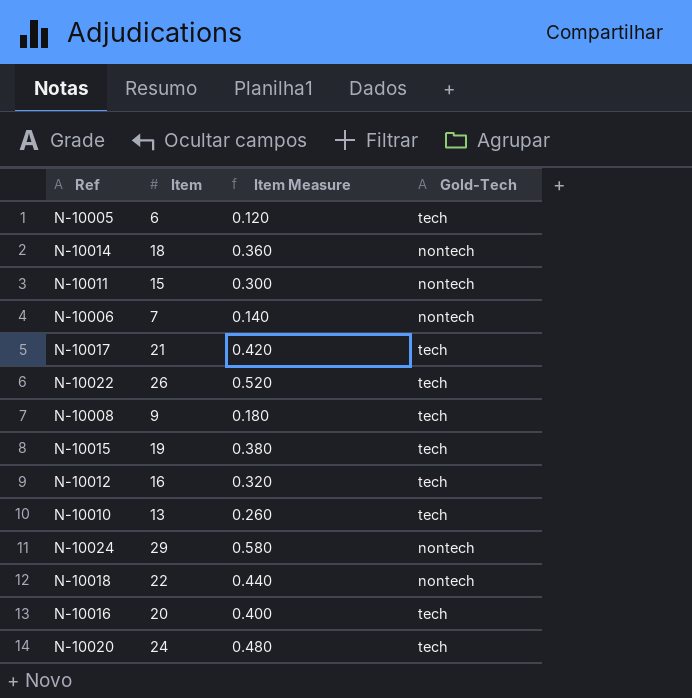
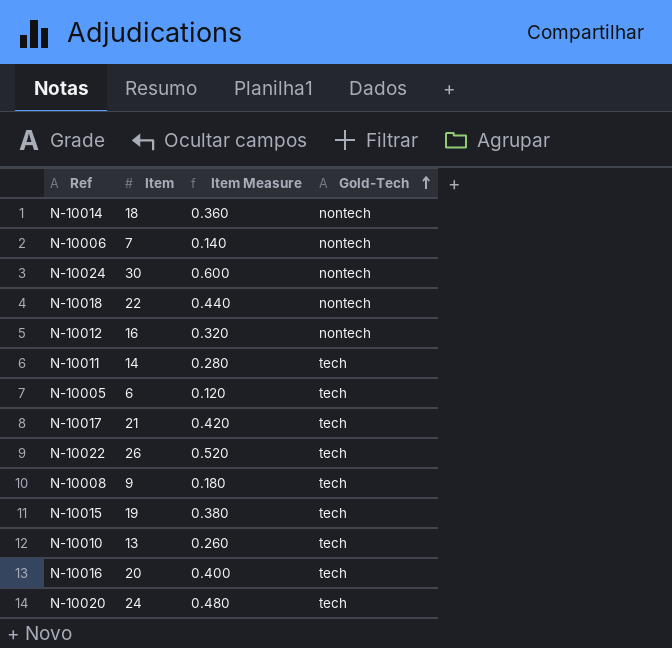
row order: none -> Gold-Tech ascending
N-10024 | Item: 29 -> 30
N-10024 | Item Measure: 0.580 -> 0.600
N-10012 | Gold-Tech: tech -> nontech
N-10011 | Item: 15 -> 14
N-10011 | Item Measure: 0.300 -> 0.280
N-10011 | Gold-Tech: nontech -> tech

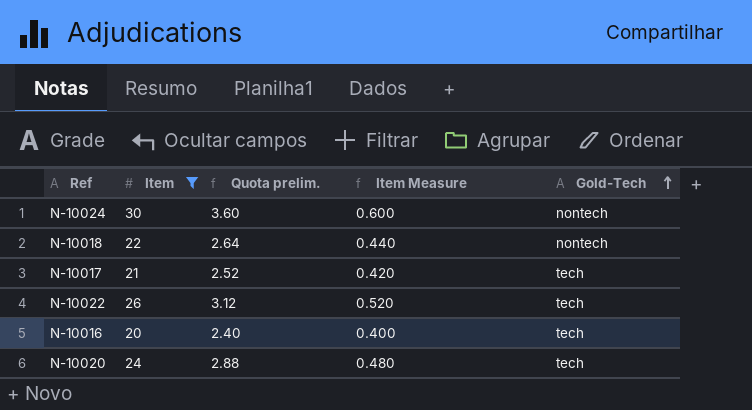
filter: none -> Item >= 20
column Quota prelim. | formula: none -> [Item] * 0.12

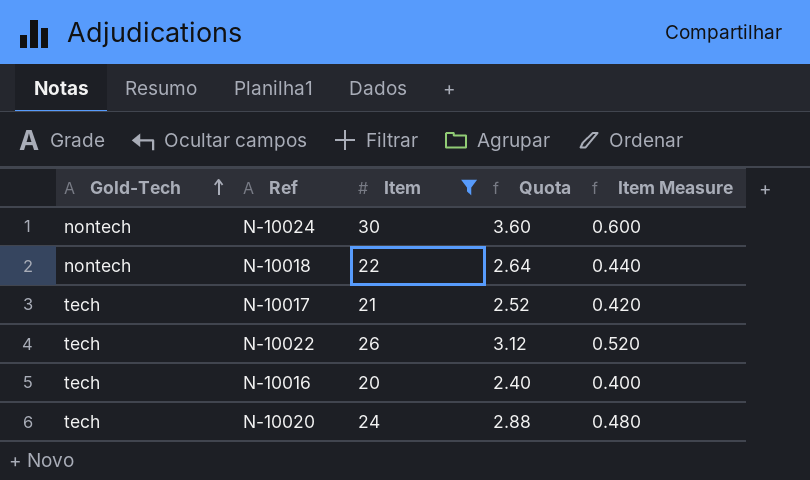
column Gold-Tech | position: 5 -> 1
column name: Quota prelim. -> Quota

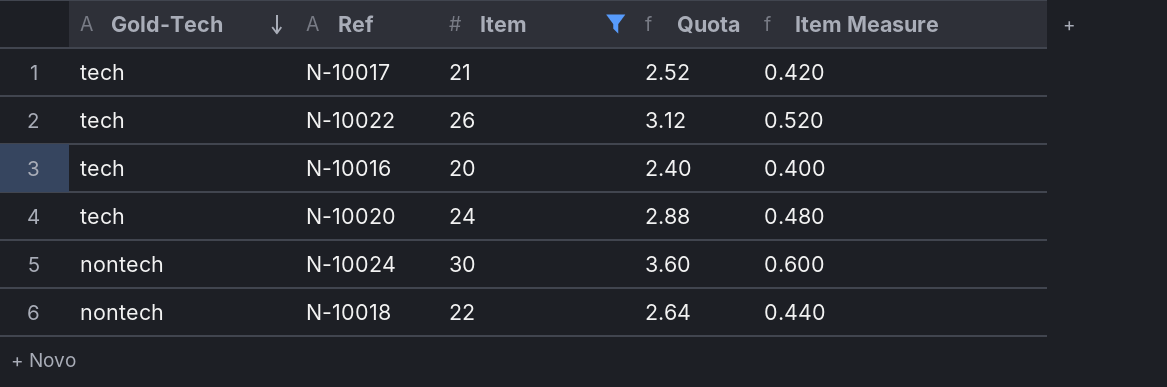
row order: Gold-Tech ascending -> Gold-Tech descending

